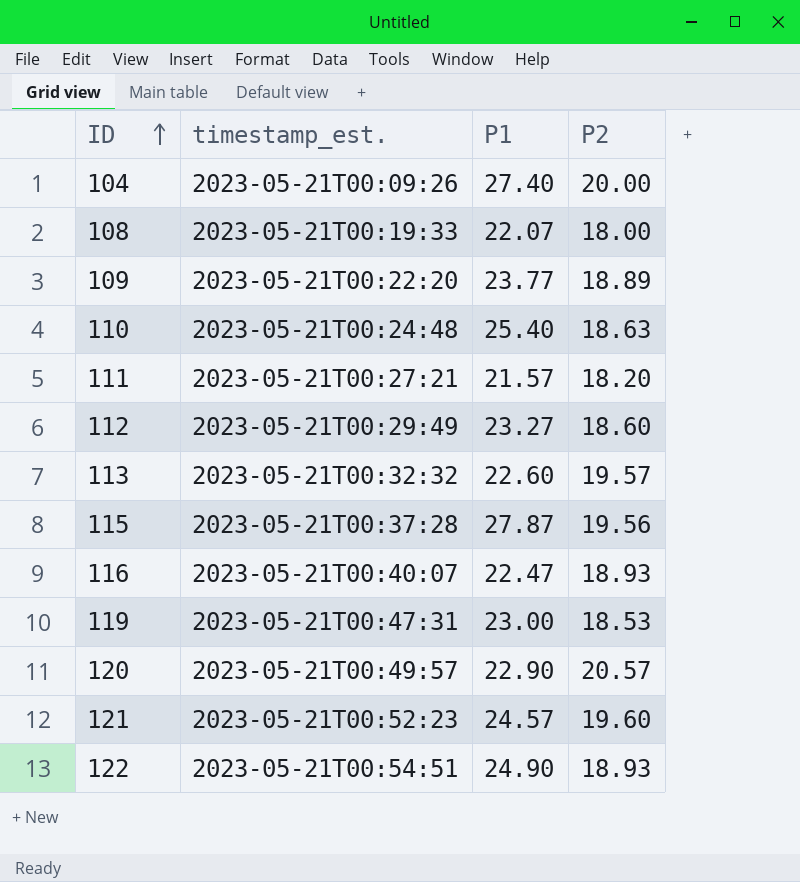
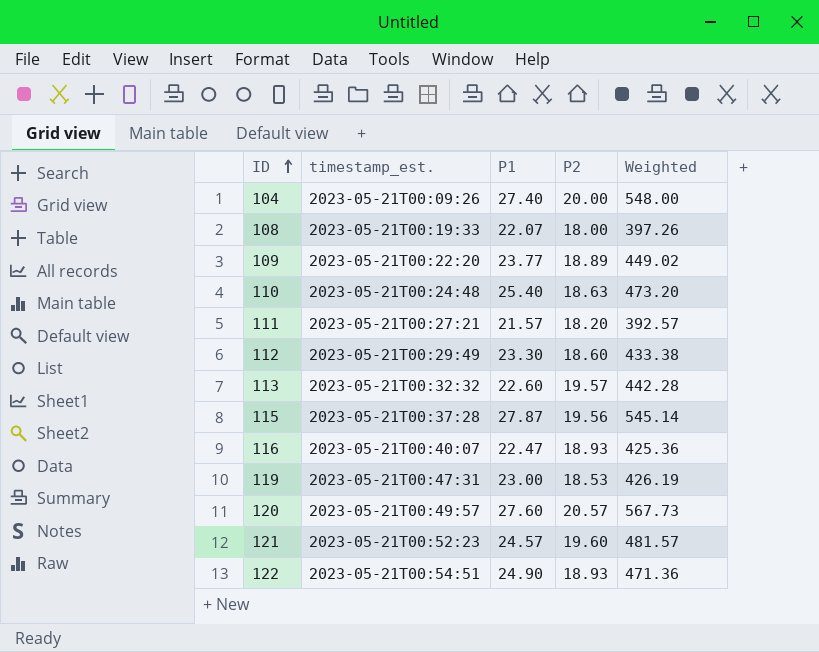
column Weighted | formula: none -> [P1] * [P2]
112 | P1: 23.27 -> 23.30
120 | P1: 22.90 -> 27.60

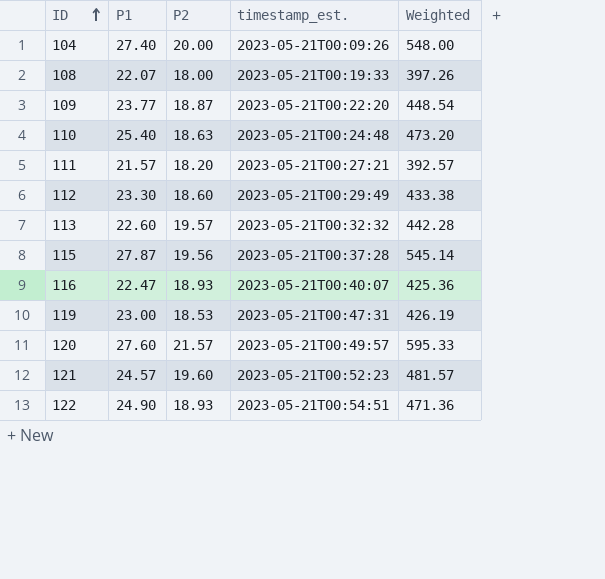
column timestamp_est. | position: 2 -> 4
109 | P2: 18.89 -> 18.87
109 | Weighted: 449.02 -> 448.54
120 | P2: 20.57 -> 21.57
120 | Weighted: 567.73 -> 595.33

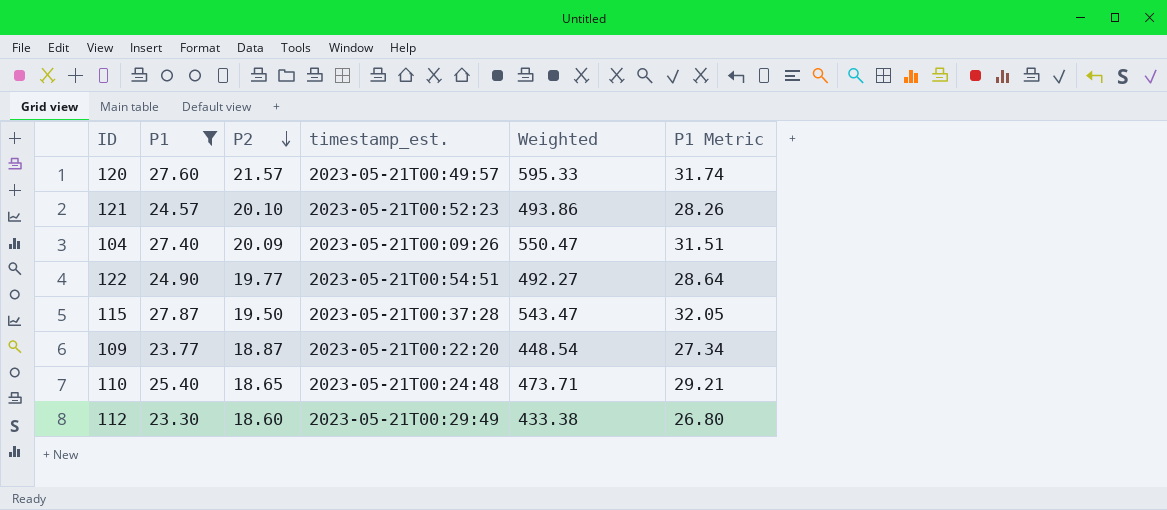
filter: none -> P1 >= 23.30
row order: ID ascending -> P2 descending
column P1 Metric | formula: none -> [P1] * 1.15
121 | P2: 19.60 -> 20.10
121 | Weighted: 481.57 -> 493.86
104 | P2: 20.00 -> 20.09
104 | Weighted: 548.00 -> 550.47
122 | P2: 18.93 -> 19.77
122 | Weighted: 471.36 -> 492.27
115 | P2: 19.56 -> 19.50
115 | Weighted: 545.14 -> 543.47
110 | P2: 18.63 -> 18.65
110 | Weighted: 473.20 -> 473.71

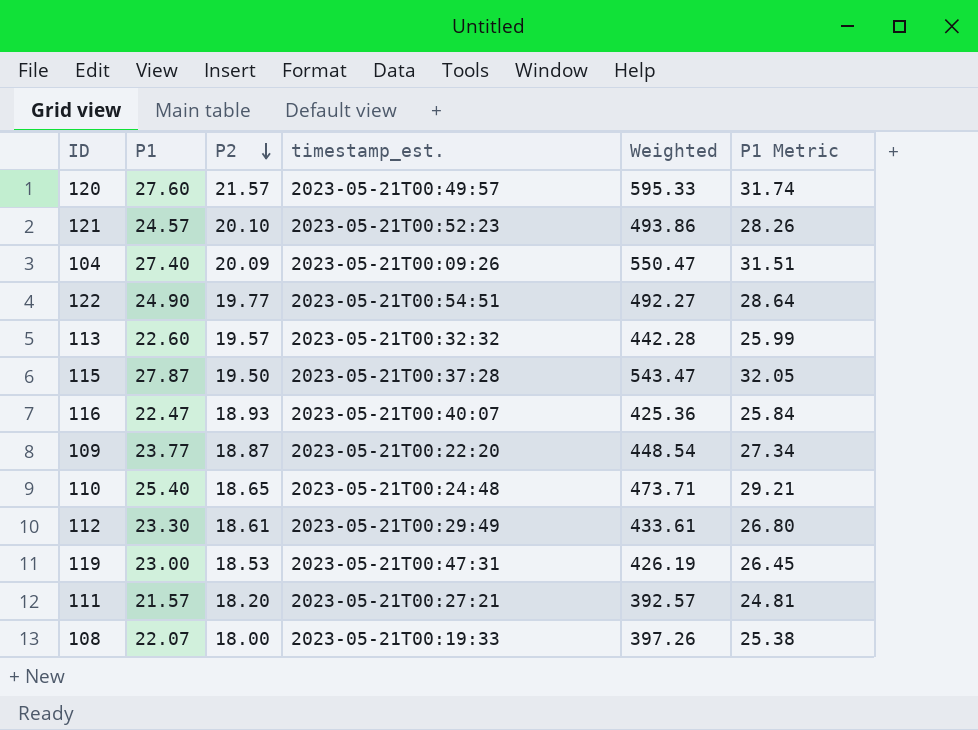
filter: P1 >= 23.30 -> none
112 | P2: 18.60 -> 18.61
112 | Weighted: 433.38 -> 433.61

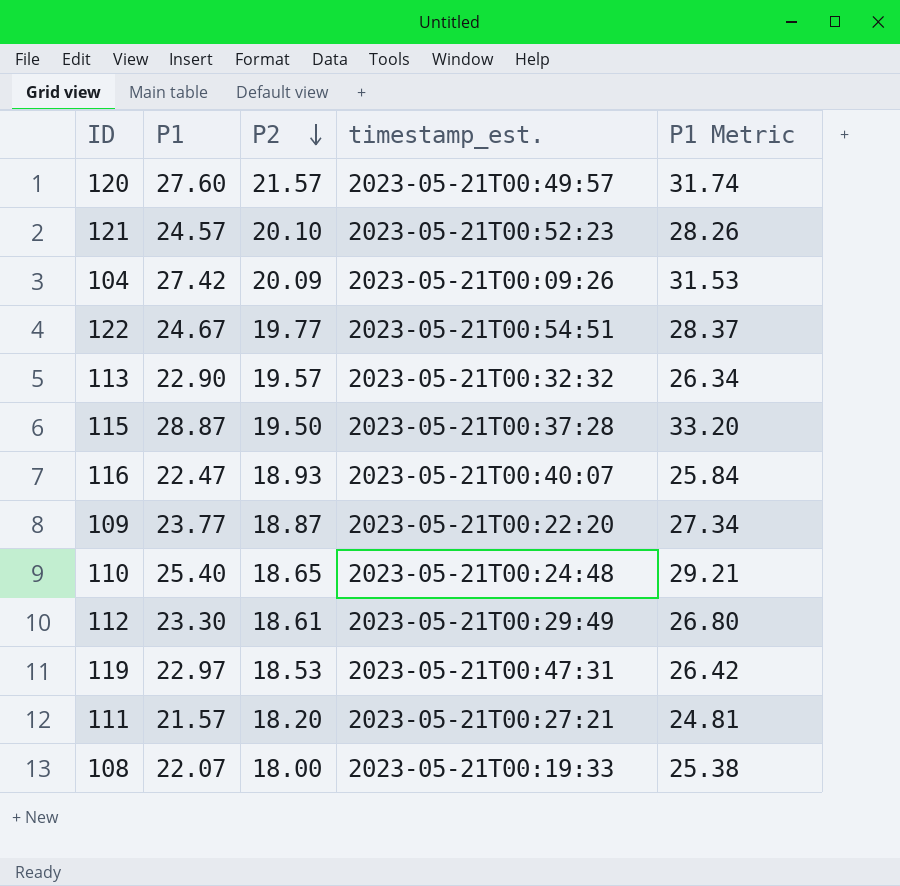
column Weighted | formula: [P1] * [P2] -> none
104 | P1: 27.40 -> 27.42
104 | P1 Metric: 31.51 -> 31.53
122 | P1: 24.90 -> 24.67
122 | P1 Metric: 28.64 -> 28.37
113 | P1: 22.60 -> 22.90
113 | P1 Metric: 25.99 -> 26.34
115 | P1: 27.87 -> 28.87
115 | P1 Metric: 32.05 -> 33.20
119 | P1: 23.00 -> 22.97
119 | P1 Metric: 26.45 -> 26.42

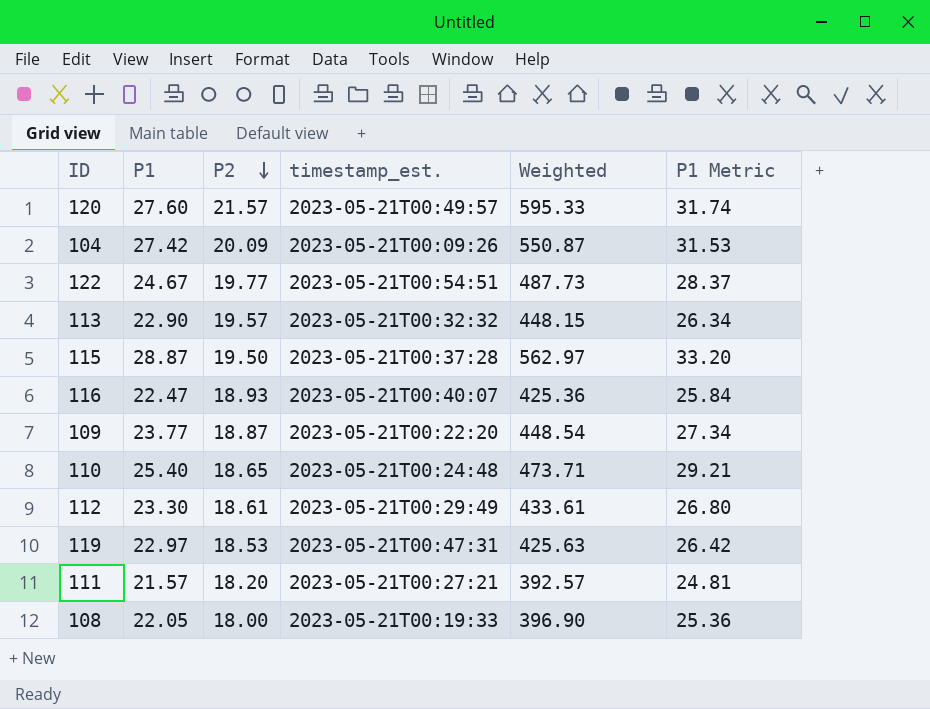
column Weighted | formula: none -> [P1] * [P2]
row 121: 24.57 | 20.10 | 2023-05-21T00:52:23 | 28.26 -> none
108 | P1: 22.07 -> 22.05
108 | P1 Metric: 25.38 -> 25.36

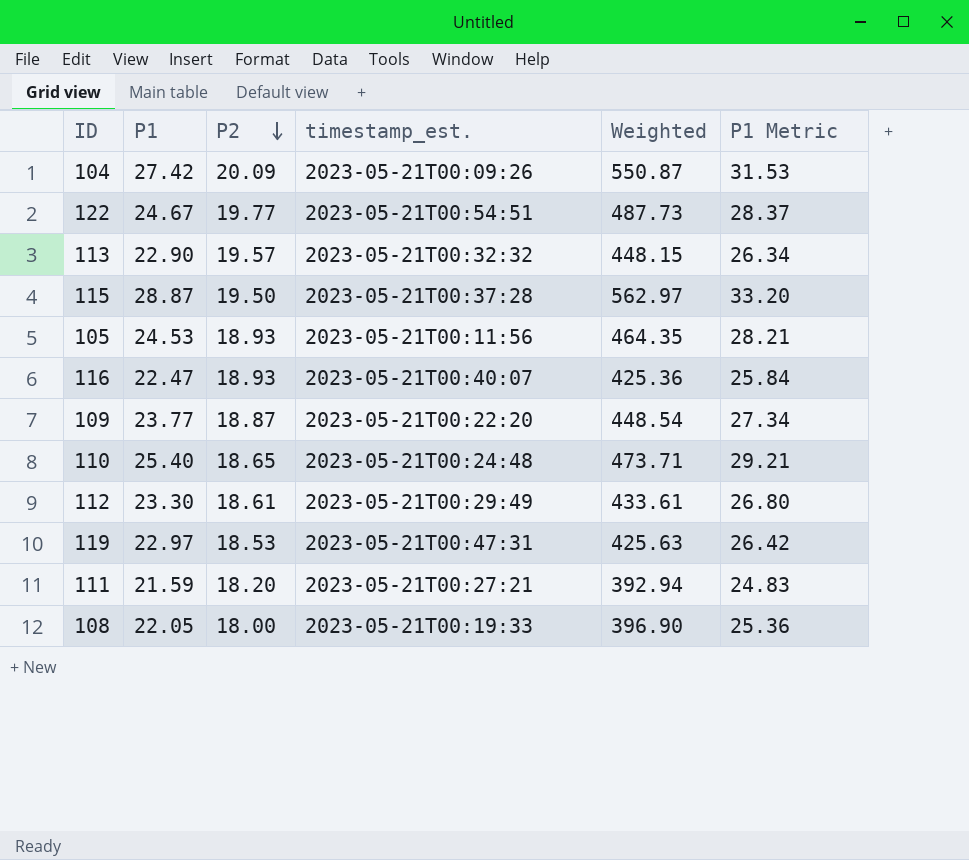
row 120: 27.60 | 21.57 | 2023-05-21T00:49:57 | 595.33 | 31.74 -> none
row 105: none -> 24.53 | 18.93 | 2023-05-21T00:11:56 | 464.35 | 28.21
111 | P1: 21.57 -> 21.59
111 | Weighted: 392.57 -> 392.94
111 | P1 Metric: 24.81 -> 24.83

